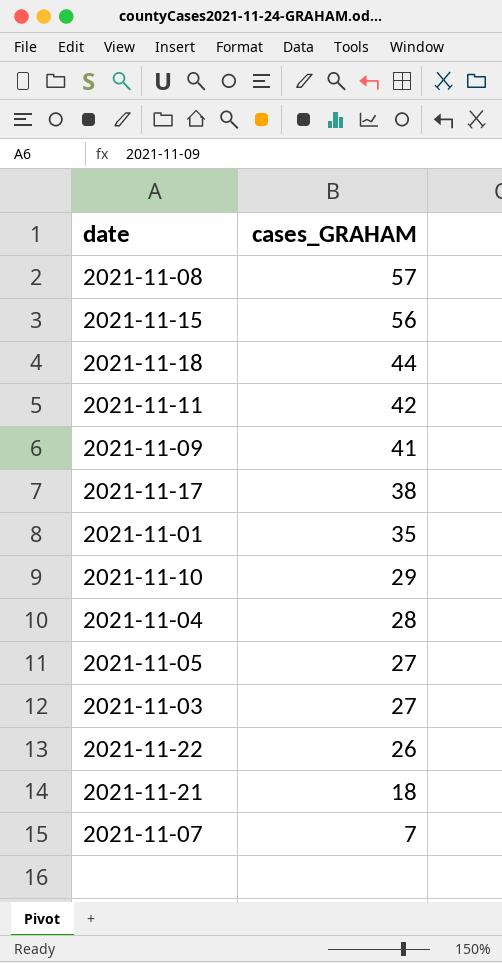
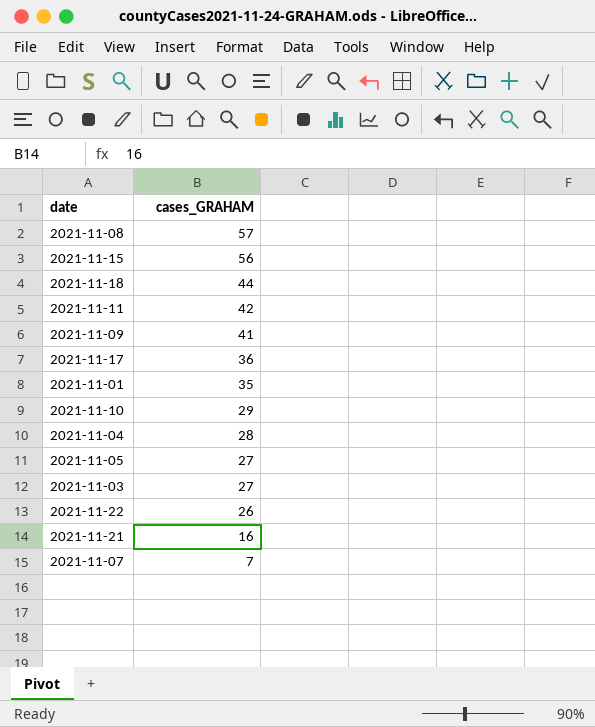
2021-11-17 | cases_GRAHAM: 38 -> 36
2021-11-21 | cases_GRAHAM: 18 -> 16

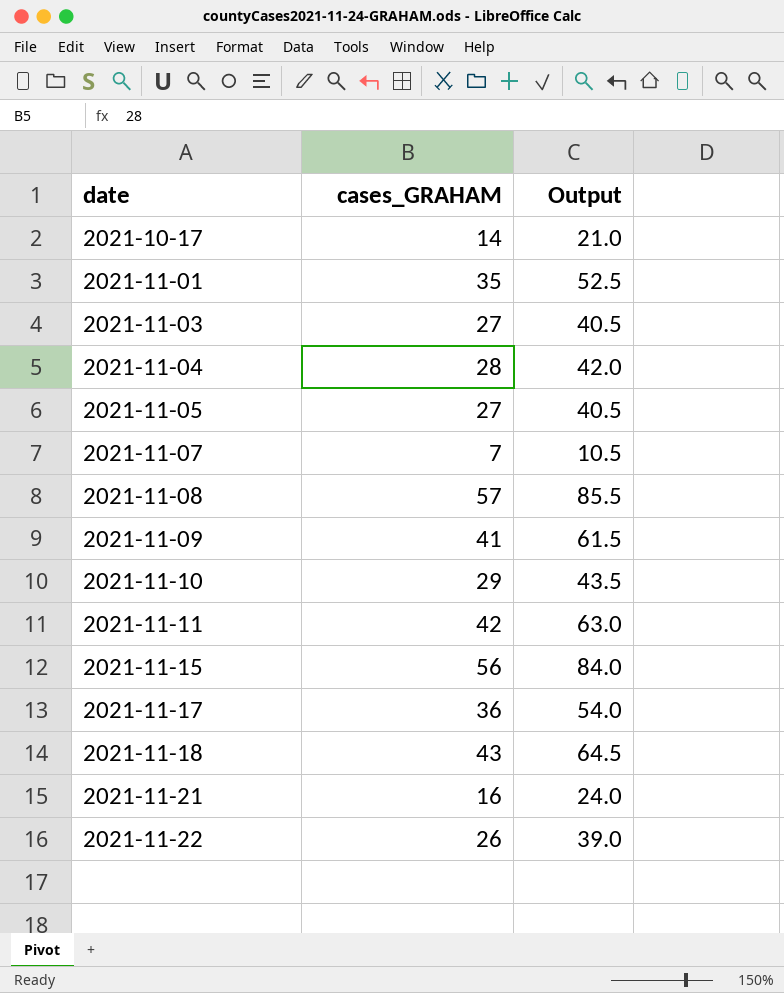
row order: cases_GRAHAM descending -> date ascending
column Output | formula: none -> [cases_GRAHAM] * 1.5
row 2021-10-17: none -> 14 | 21.0
2021-11-18 | cases_GRAHAM: 44 -> 43

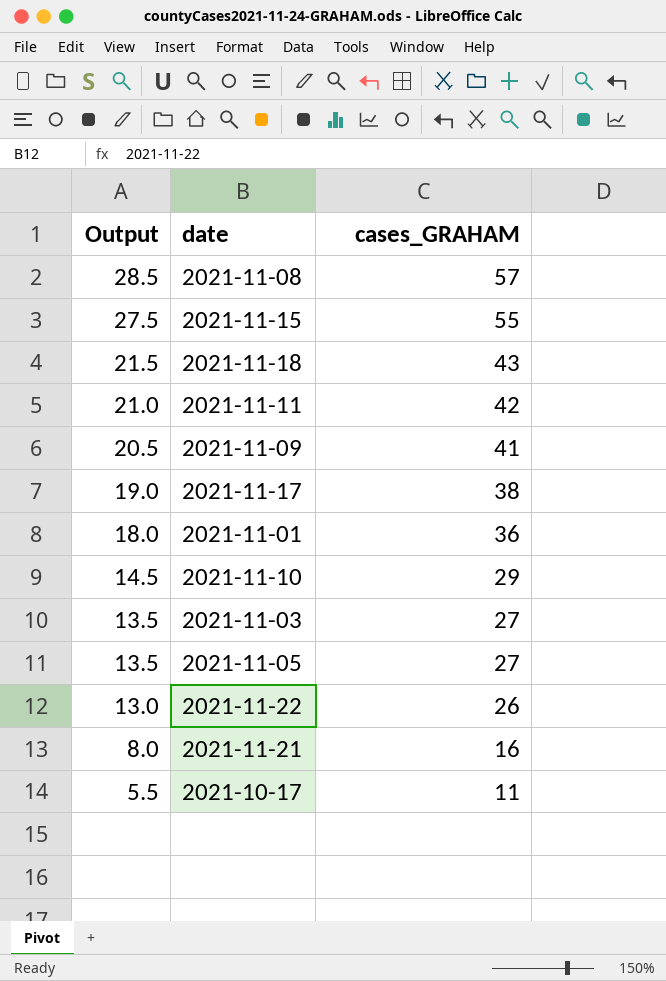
row order: date ascending -> Output descending
column Output | formula: [cases_GRAHAM] * 1.5 -> [cases_GRAHAM] * 0.5
column Output | position: 3 -> 1
row 2021-11-04: 28 | 42.0 -> none
row 2021-11-07: 7 | 10.5 -> none
2021-11-15 | cases_GRAHAM: 56 -> 55
2021-11-17 | cases_GRAHAM: 36 -> 38
2021-11-01 | cases_GRAHAM: 35 -> 36
2021-10-17 | cases_GRAHAM: 14 -> 11

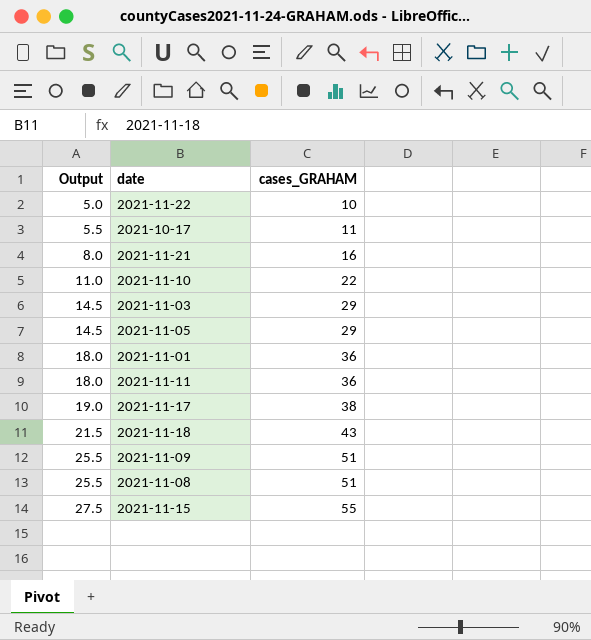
row order: Output descending -> Output ascending
2021-11-22 | Output: 13.0 -> 5.0
2021-11-22 | cases_GRAHAM: 26 -> 10
2021-11-10 | Output: 14.5 -> 11.0
2021-11-10 | cases_GRAHAM: 29 -> 22
2021-11-03 | Output: 13.5 -> 14.5
2021-11-03 | cases_GRAHAM: 27 -> 29
2021-11-05 | Output: 13.5 -> 14.5
2021-11-05 | cases_GRAHAM: 27 -> 29
2021-11-11 | Output: 21.0 -> 18.0
2021-11-11 | cases_GRAHAM: 42 -> 36
2021-11-09 | Output: 20.5 -> 25.5
2021-11-09 | cases_GRAHAM: 41 -> 51
2021-11-08 | Output: 28.5 -> 25.5
2021-11-08 | cases_GRAHAM: 57 -> 51

